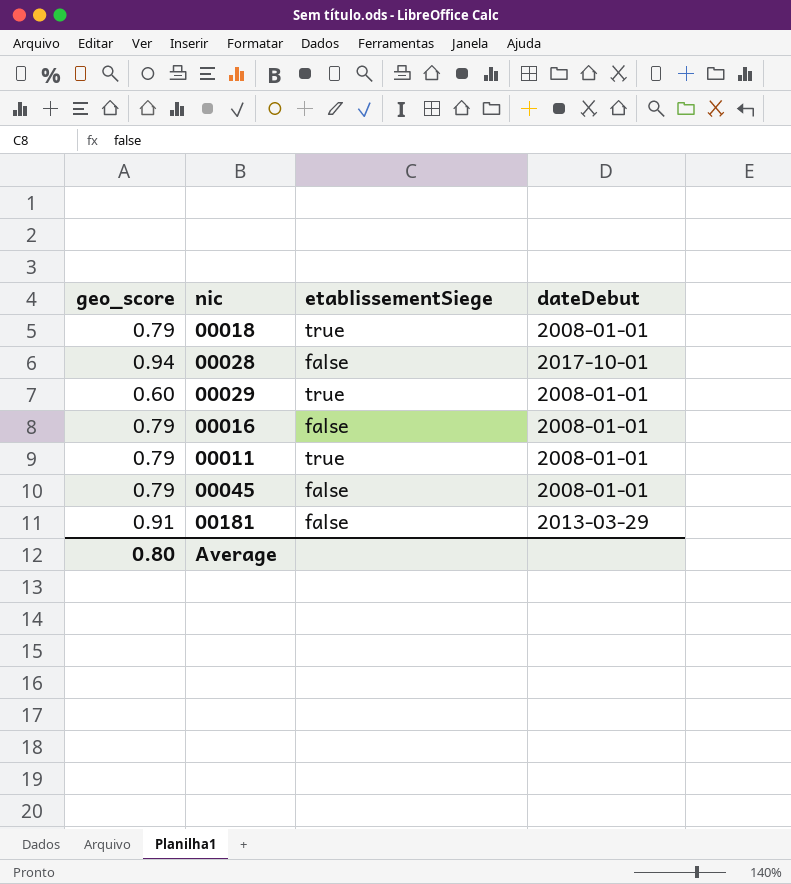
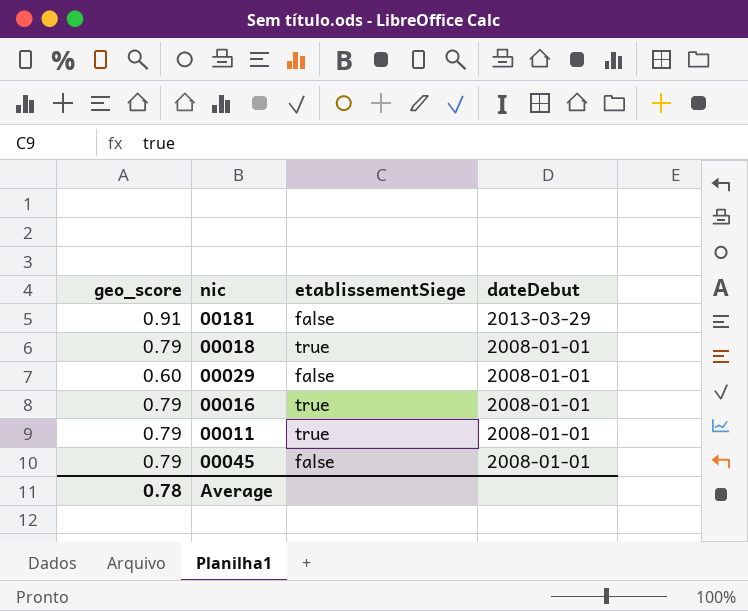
row order: none -> dateDebut descending
row 00028: 0.94 | false | 2017-10-01 -> none
00029 | etablissementSiege: true -> false
00016 | etablissementSiege: false -> true
Average | geo_score: 0.80 -> 0.78

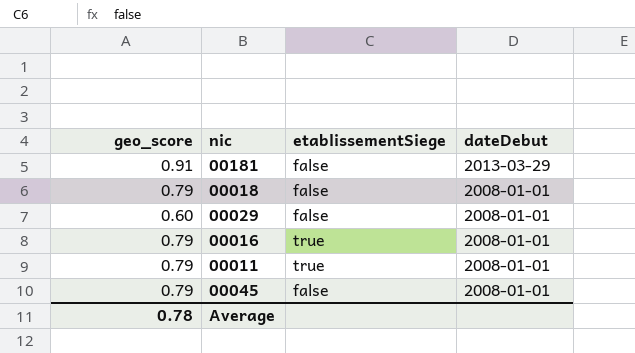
00018 | etablissementSiege: true -> false

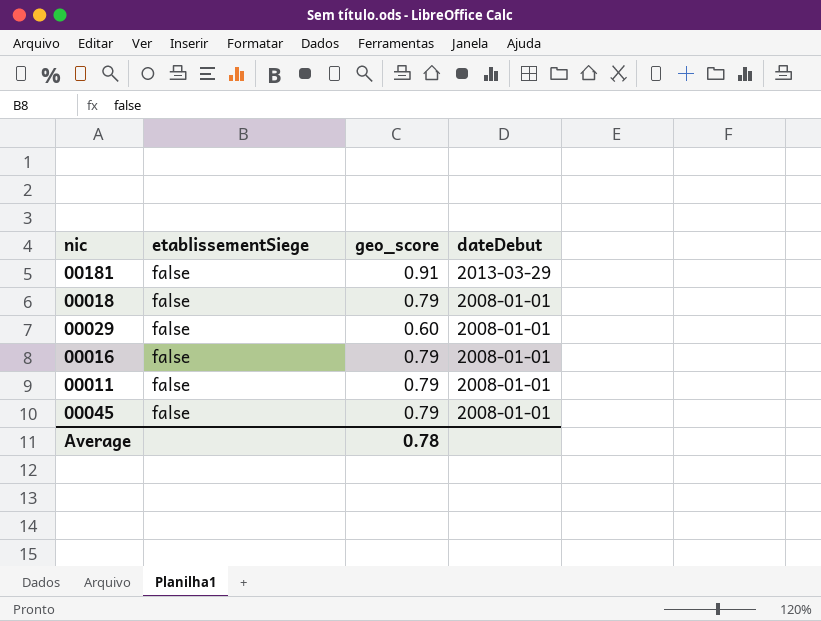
column geo_score | position: 1 -> 3
00016 | etablissementSiege: true -> false
00011 | etablissementSiege: true -> false

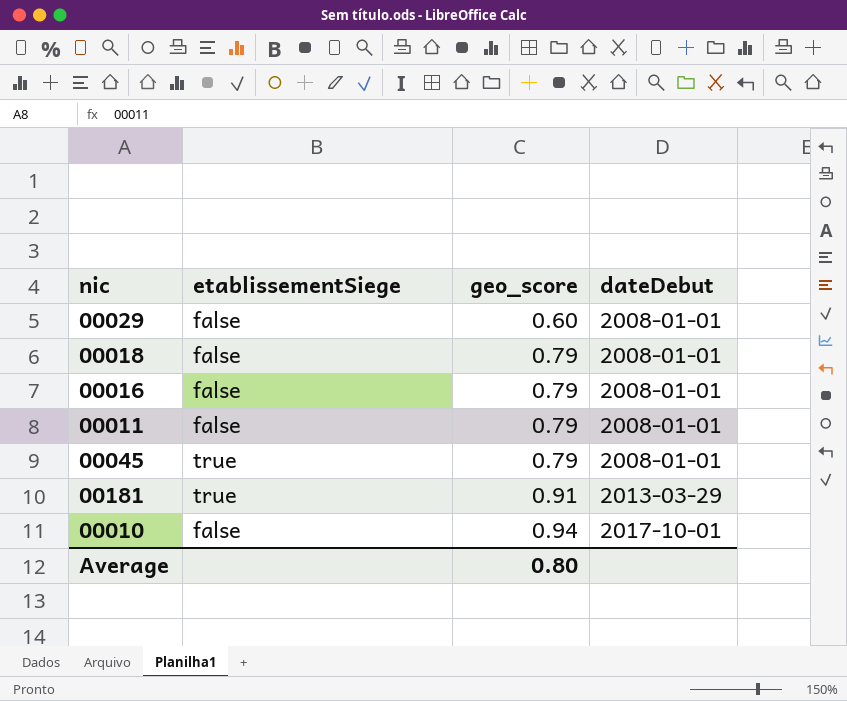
row order: dateDebut descending -> geo_score ascending
00045 | etablissementSiege: false -> true
00181 | etablissementSiege: false -> true
row 00010: none -> false | 0.94 | 2017-10-01
Average | geo_score: 0.78 -> 0.80

